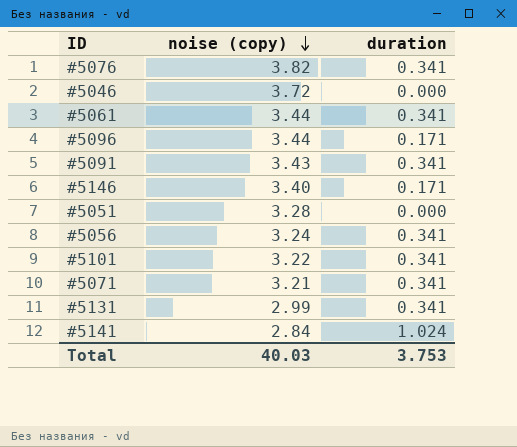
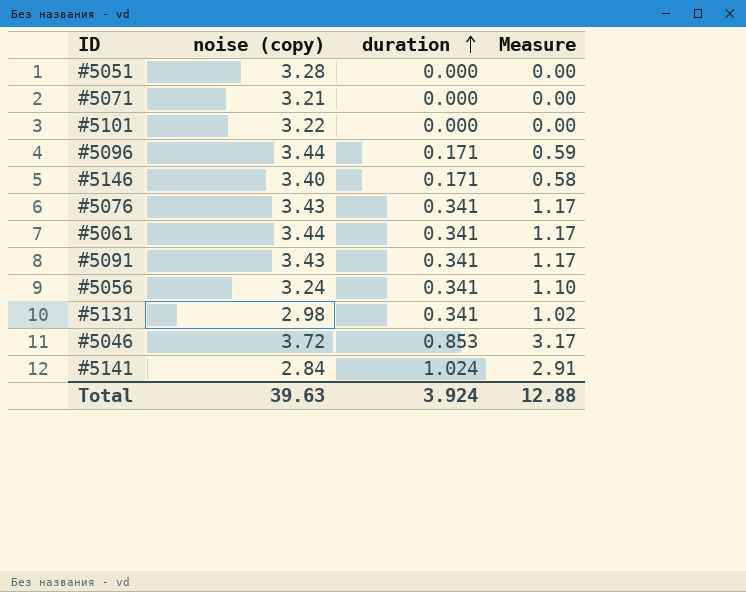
row order: noise (copy) descending -> duration ascending
column Measure | formula: none -> [noise (copy)] * [duration]
#5071 | duration: 0.341 -> 0.000
#5101 | duration: 0.341 -> 0.000
#5076 | noise (copy): 3.82 -> 3.43
#5131 | noise (copy): 2.99 -> 2.98
#5046 | duration: 0.000 -> 0.853
Total | noise (copy): 40.03 -> 39.63
Total | duration: 3.753 -> 3.924

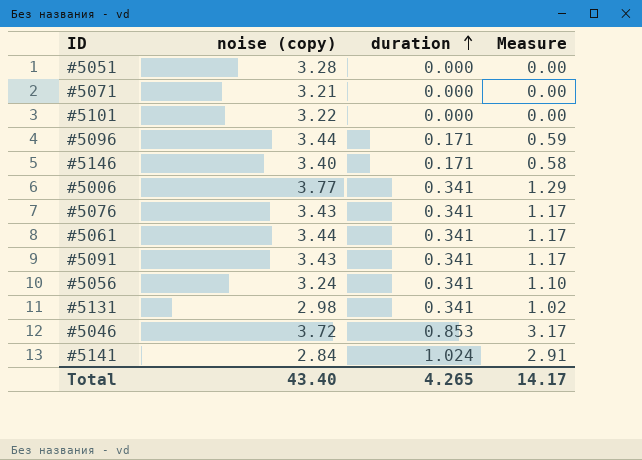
row #5006: none -> 3.77 | 0.341 | 1.29
Total | noise (copy): 39.63 -> 43.40
Total | duration: 3.924 -> 4.265
Total | Measure: 12.88 -> 14.17

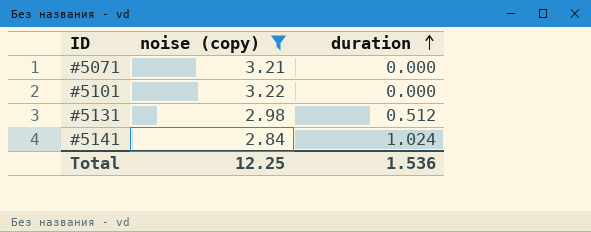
filter: none -> noise (copy) <= 3.22
column Measure | formula: [noise (copy)] * [duration] -> none
#5131 | duration: 0.341 -> 0.512
Total | noise (copy): 43.40 -> 12.25
Total | duration: 4.265 -> 1.536

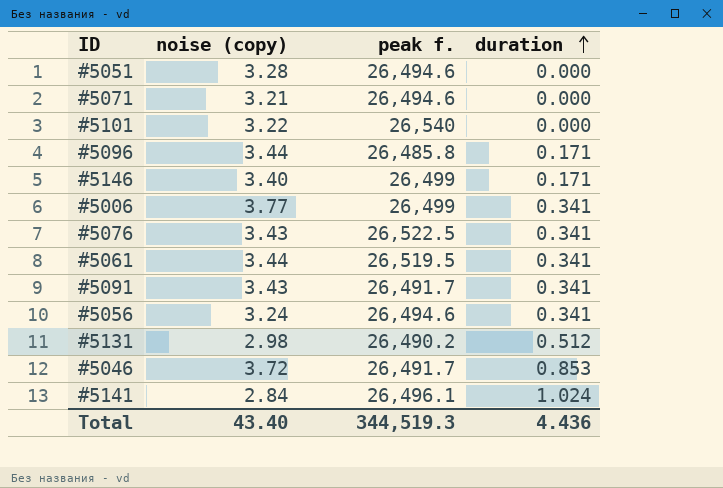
filter: noise (copy) <= 3.22 -> none
column peak f. | position: none -> 3
Total | noise (copy): 12.25 -> 43.40
Total | duration: 1.536 -> 4.436

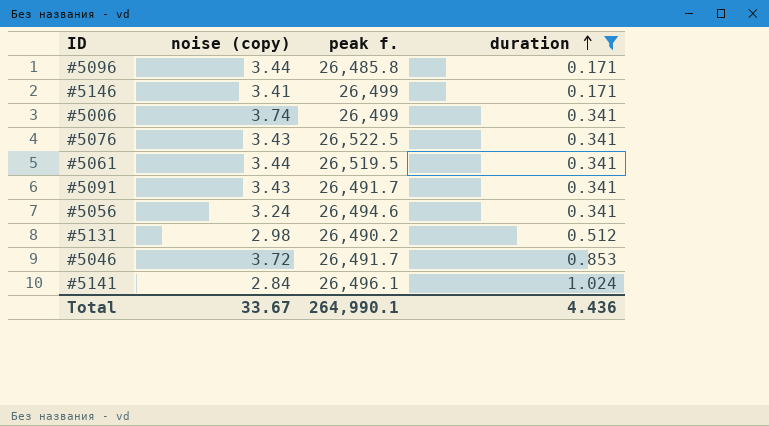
filter: none -> duration != 0.000
#5146 | noise (copy): 3.40 -> 3.41
#5006 | noise (copy): 3.77 -> 3.74
Total | noise (copy): 43.40 -> 33.67
Total | peak f.: 344,519.3 -> 264,990.1

